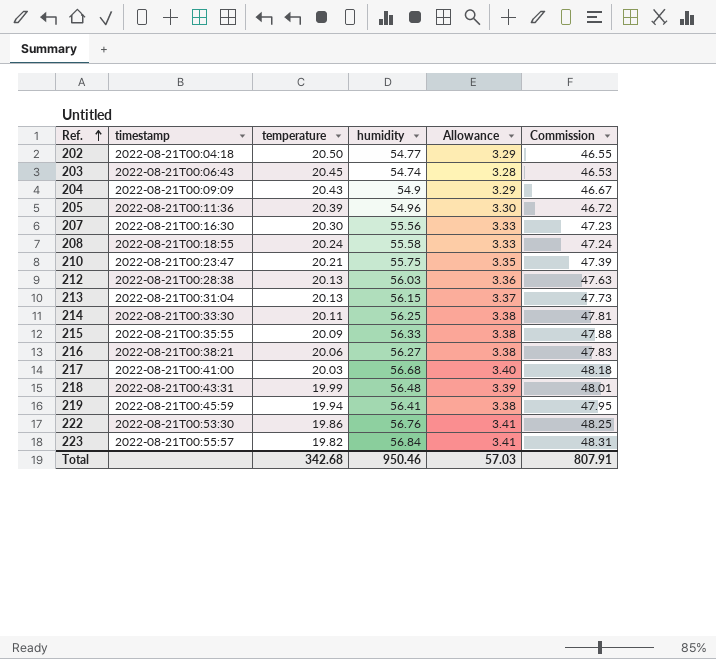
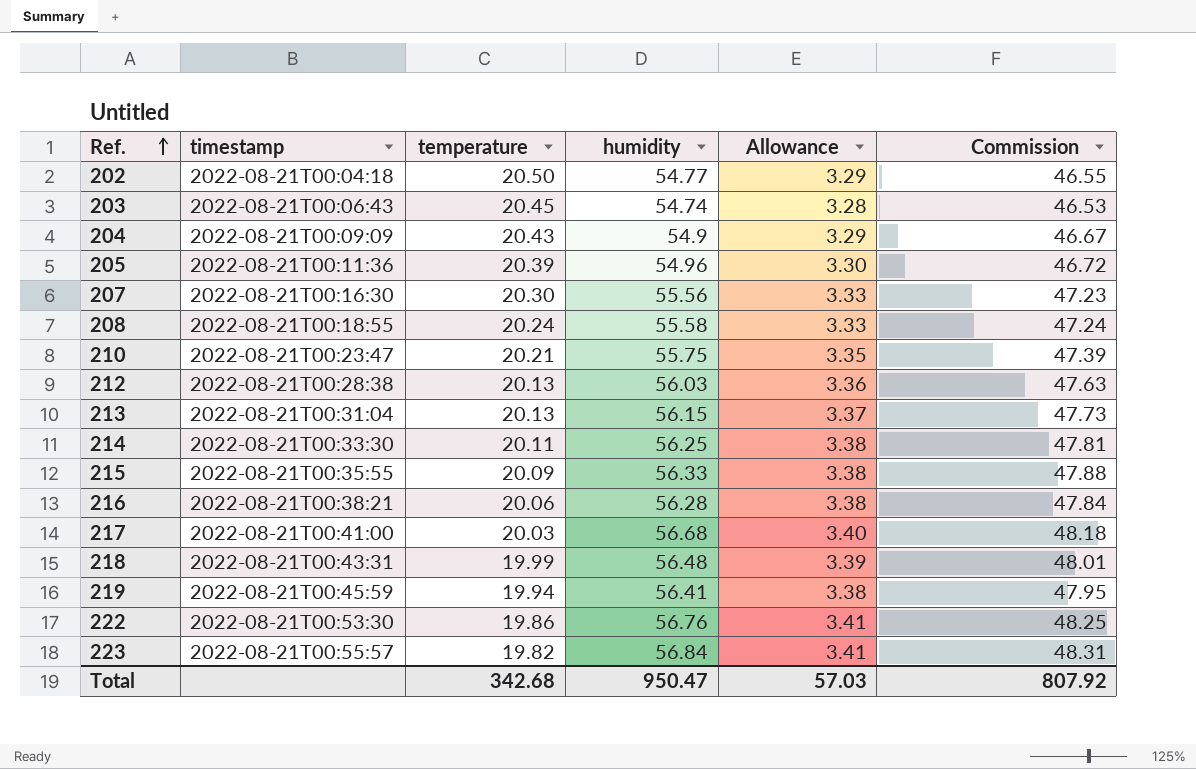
216 | humidity: 56.27 -> 56.28
216 | Commission: 47.83 -> 47.84
Total | humidity: 950.46 -> 950.47
Total | Commission: 807.91 -> 807.92

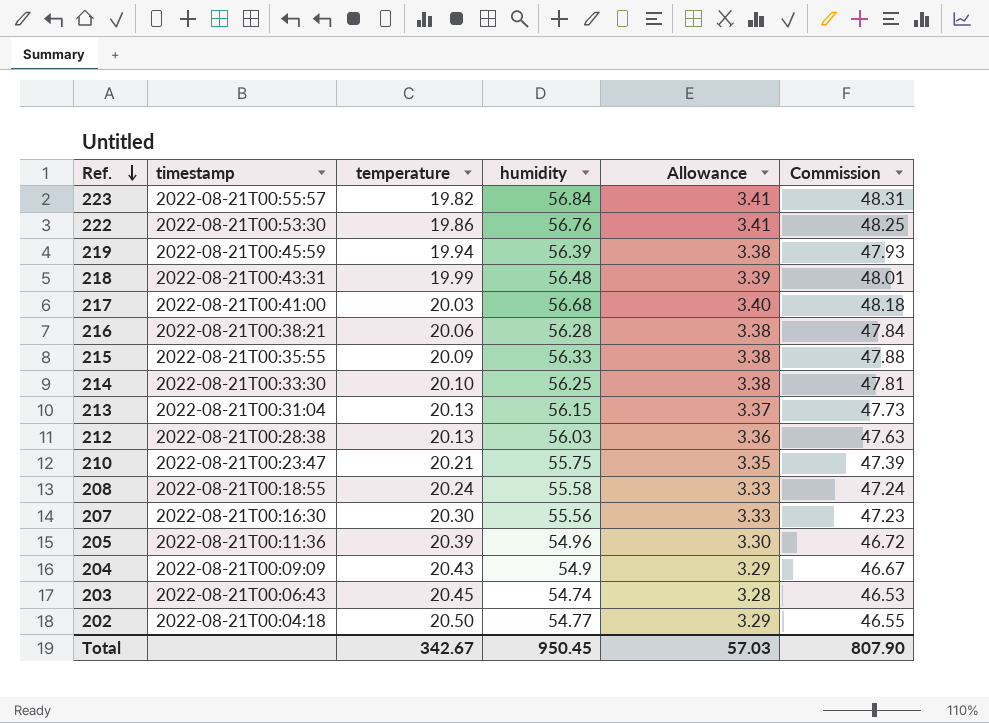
row order: Ref. ascending -> Ref. descending
219 | humidity: 56.41 -> 56.39
219 | Commission: 47.95 -> 47.93
214 | temperature: 20.11 -> 20.10
Total | temperature: 342.68 -> 342.67
Total | humidity: 950.47 -> 950.45
Total | Commission: 807.92 -> 807.90

